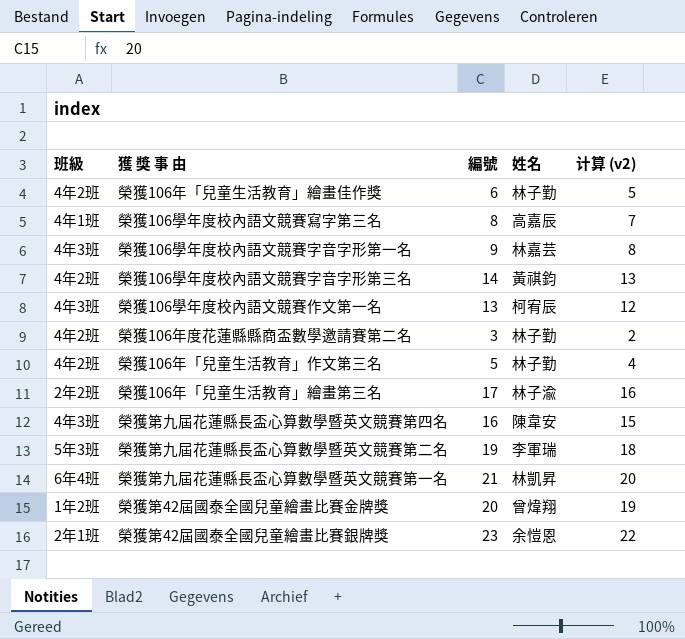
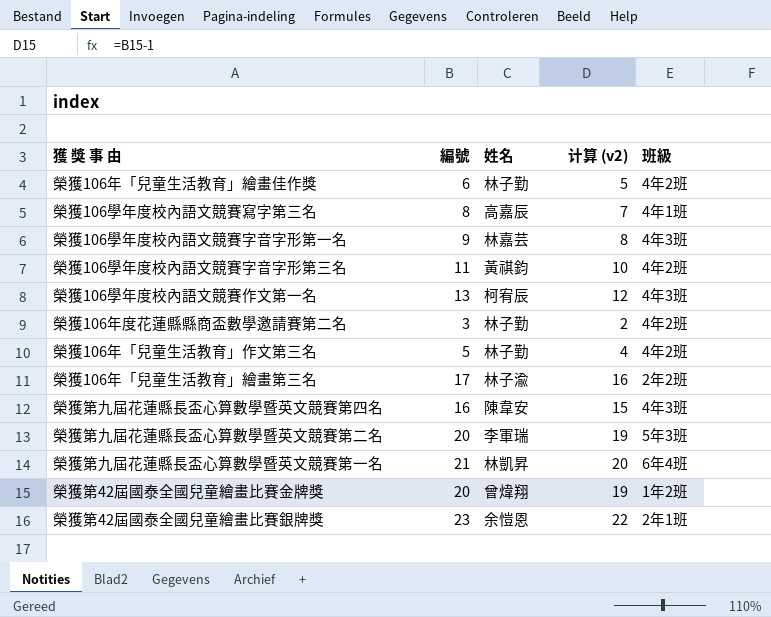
column 班級 | position: 1 -> 5
榮獲106學年度校內語文競賽字音字形第三名 | 編號: 14 -> 11
榮獲106學年度校內語文競賽字音字形第三名 | 计算 (v2): 13 -> 10
榮獲第九屆花蓮縣長盃心算數學暨英文競賽第二名 | 編號: 19 -> 20
榮獲第九屆花蓮縣長盃心算數學暨英文競賽第二名 | 计算 (v2): 18 -> 19

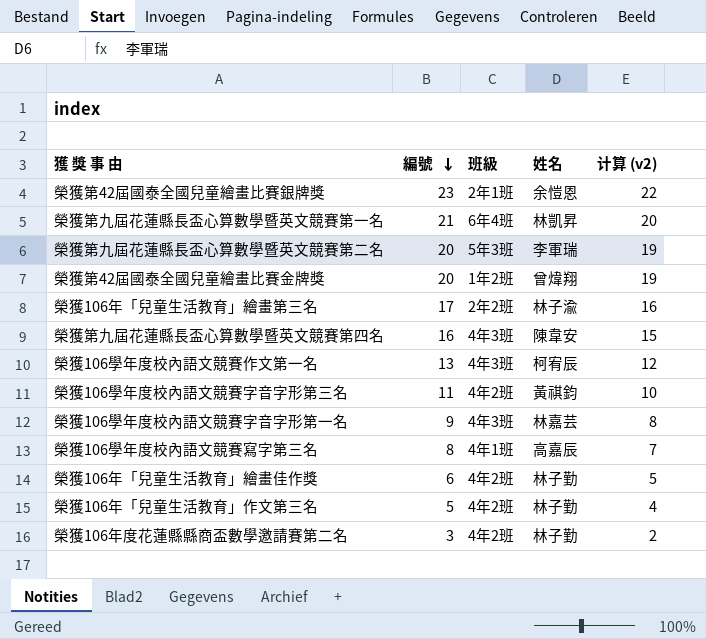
row order: none -> 編號 descending
column 班級 | position: 5 -> 3

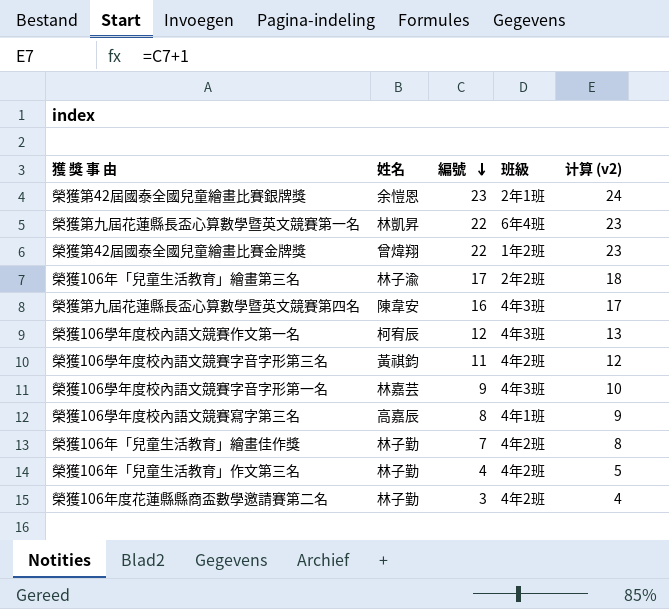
column 姓名 | position: 4 -> 2
column 计算 (v2) | formula: [編號] - 1 -> [編號] + 1
row 榮獲第九屆花蓮縣長盃心算數學暨英文競賽第二名: 20 | 5年3班 | 李軍瑞 | 19 -> none
榮獲第九屆花蓮縣長盃心算數學暨英文競賽第一名 | 編號: 21 -> 22
榮獲第42屆國泰全國兒童繪畫比賽金牌獎 | 編號: 20 -> 22
榮獲106學年度校內語文競賽作文第一名 | 編號: 13 -> 12
榮獲106年「兒童生活教育」繪畫佳作獎 | 編號: 6 -> 7
榮獲106年「兒童生活教育」作文第三名 | 編號: 5 -> 4

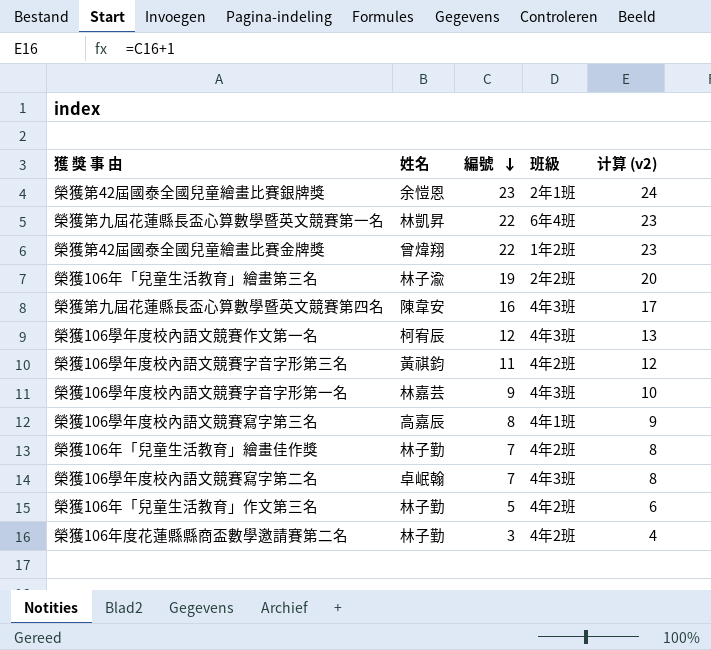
榮獲106年「兒童生活教育」繪畫第三名 | 編號: 17 -> 19
榮獲106年「兒童生活教育」繪畫第三名 | 计算 (v2): 18 -> 20
row 榮獲106學年度校內語文競賽寫字第二名: none -> 卓岷翰 | 7 | 4年3班 | 8
榮獲106年「兒童生活教育」作文第三名 | 編號: 4 -> 5
榮獲106年「兒童生活教育」作文第三名 | 计算 (v2): 5 -> 6

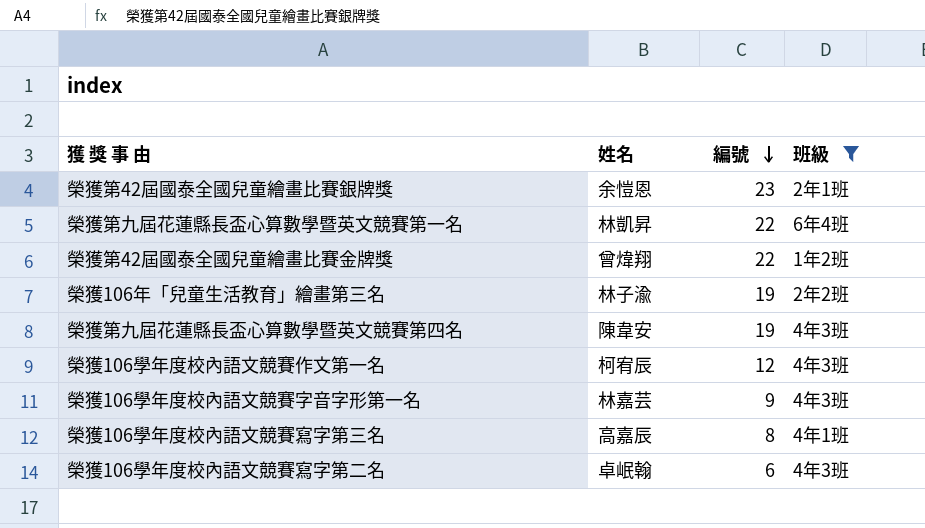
filter: none -> 班級 != 4年2班
column 计算 (v2) | formula: [編號] + 1 -> none
榮獲第九屆花蓮縣長盃心算數學暨英文競賽第四名 | 編號: 16 -> 19
榮獲106學年度校內語文競賽寫字第二名 | 編號: 7 -> 6

